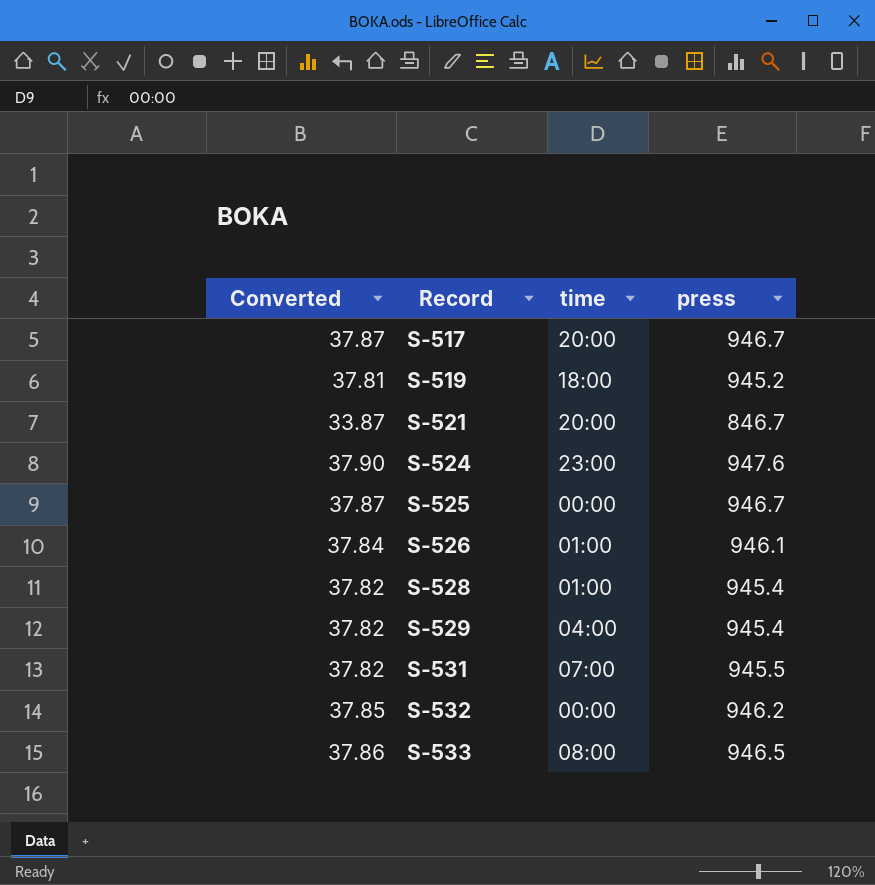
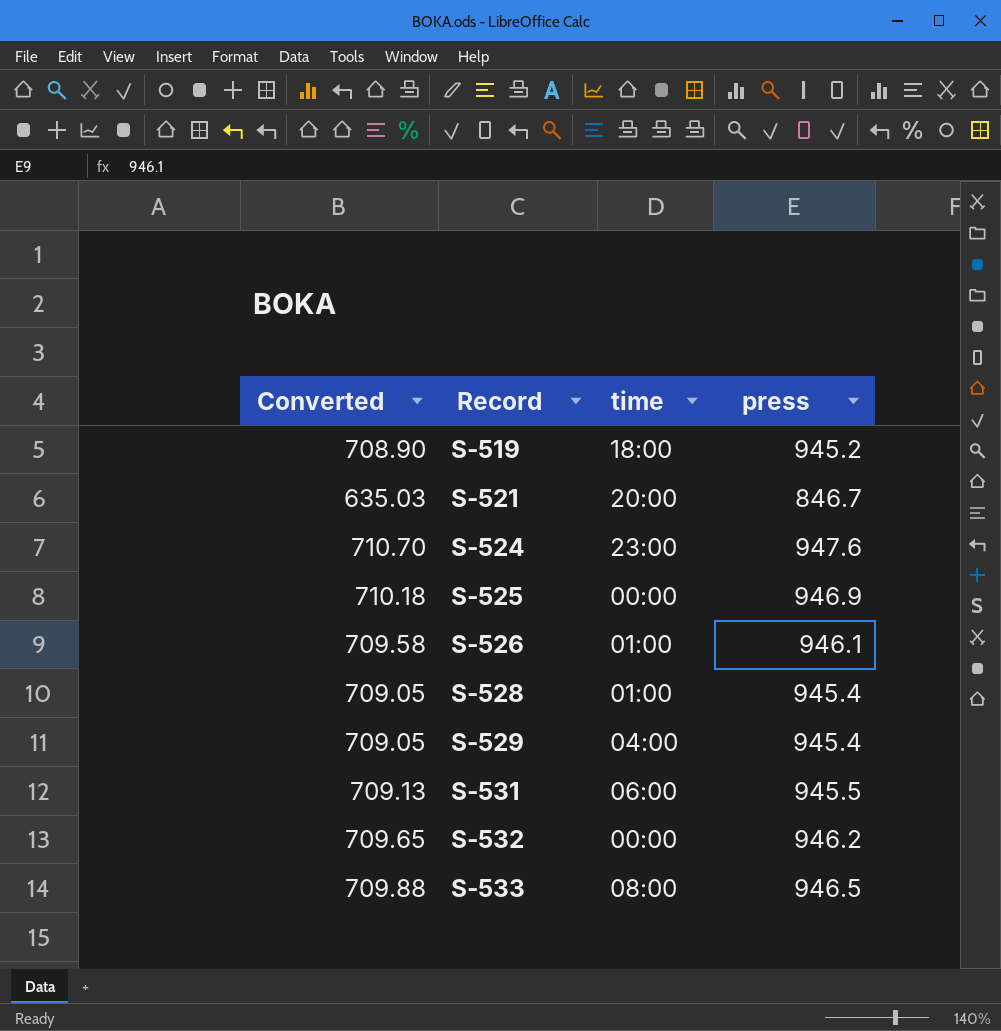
column Converted | formula: [press] * 0.04 -> [press] * 0.75
row S-517: 37.87 | 20:00 | 946.7 -> none
S-525 | press: 946.7 -> 946.9
S-531 | time: 07:00 -> 06:00

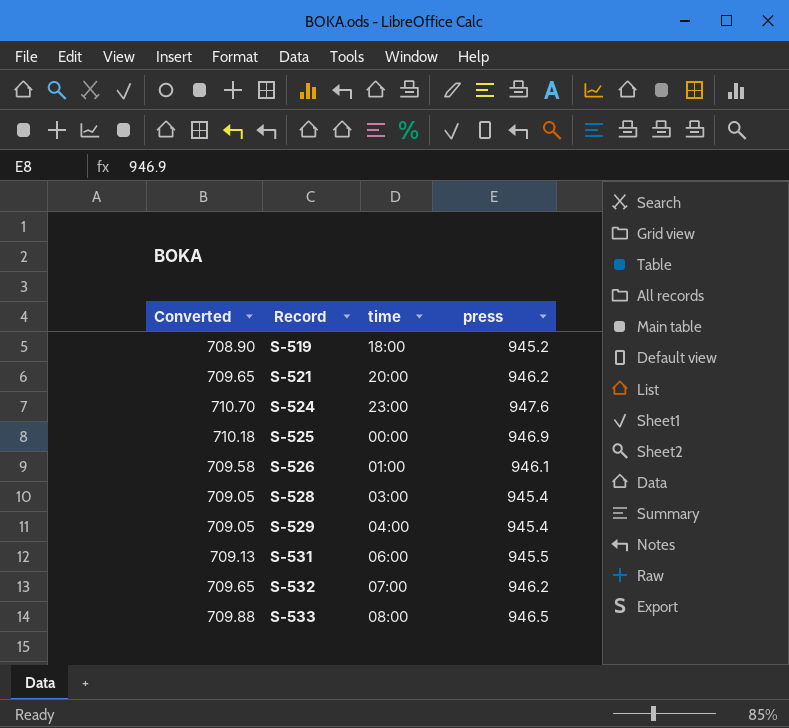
S-521 | Converted: 635.03 -> 709.65
S-521 | press: 846.7 -> 946.2
S-528 | time: 01:00 -> 03:00
S-532 | time: 00:00 -> 07:00

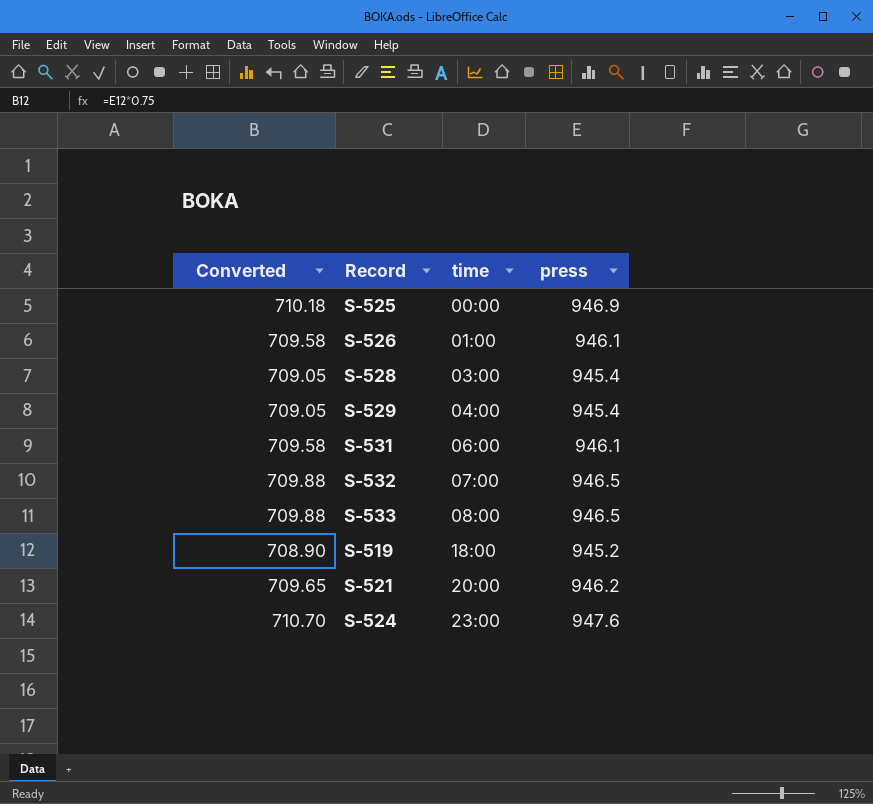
row order: Record ascending -> time ascending
S-531 | Converted: 709.13 -> 709.58
S-531 | press: 945.5 -> 946.1
S-532 | Converted: 709.65 -> 709.88
S-532 | press: 946.2 -> 946.5

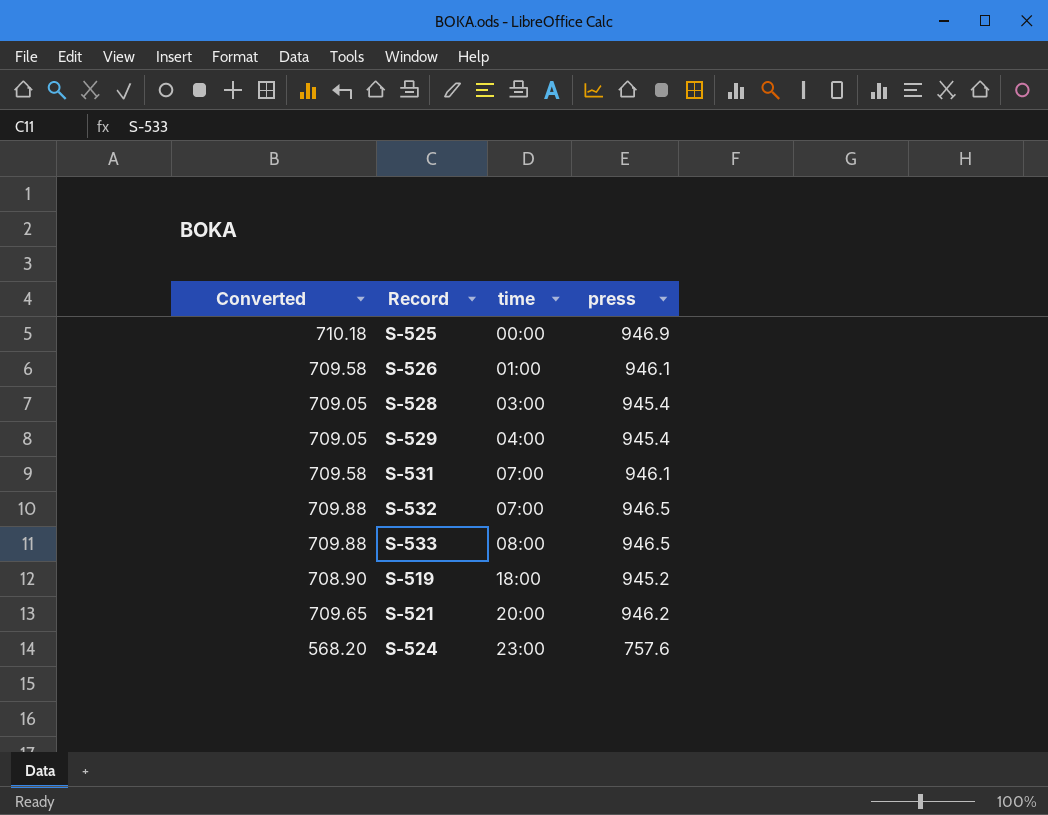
S-531 | time: 06:00 -> 07:00
S-524 | Converted: 710.70 -> 568.20
S-524 | press: 947.6 -> 757.6

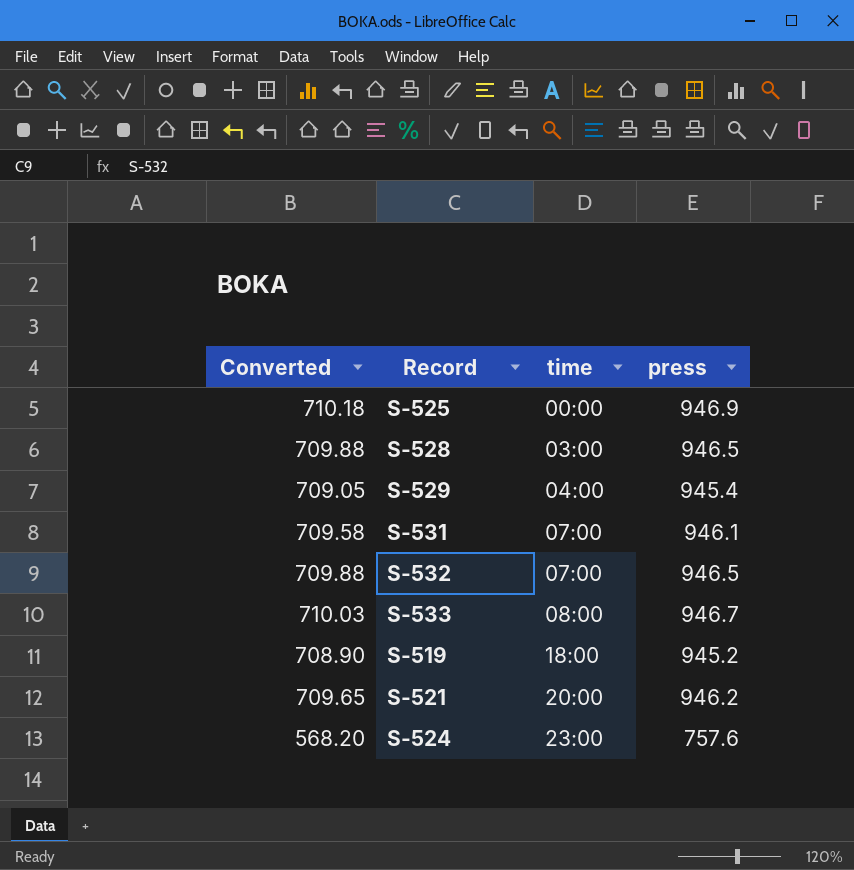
row S-526: 709.58 | 01:00 | 946.1 -> none
S-528 | Converted: 709.05 -> 709.88
S-528 | press: 945.4 -> 946.5
S-533 | Converted: 709.88 -> 710.03
S-533 | press: 946.5 -> 946.7

